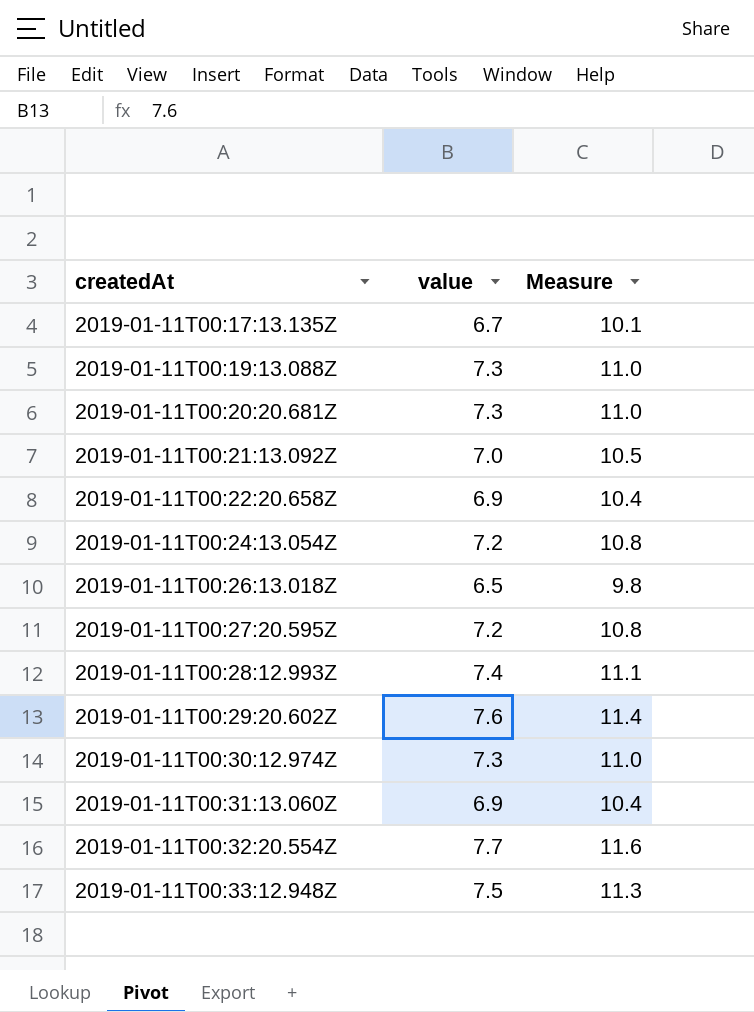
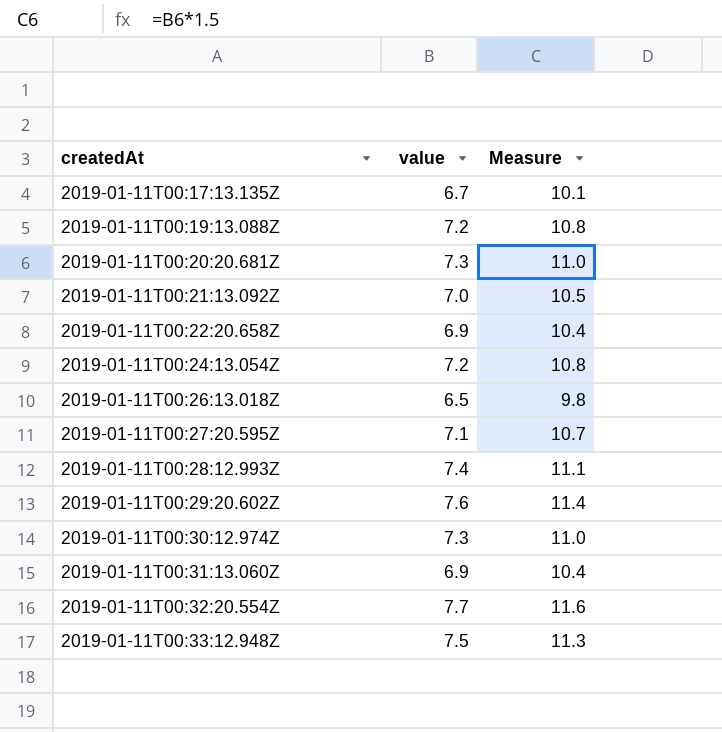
2019-01-11T00:19:13.088Z | value: 7.3 -> 7.2
2019-01-11T00:19:13.088Z | Measure: 11.0 -> 10.8
2019-01-11T00:27:20.595Z | value: 7.2 -> 7.1
2019-01-11T00:27:20.595Z | Measure: 10.8 -> 10.7

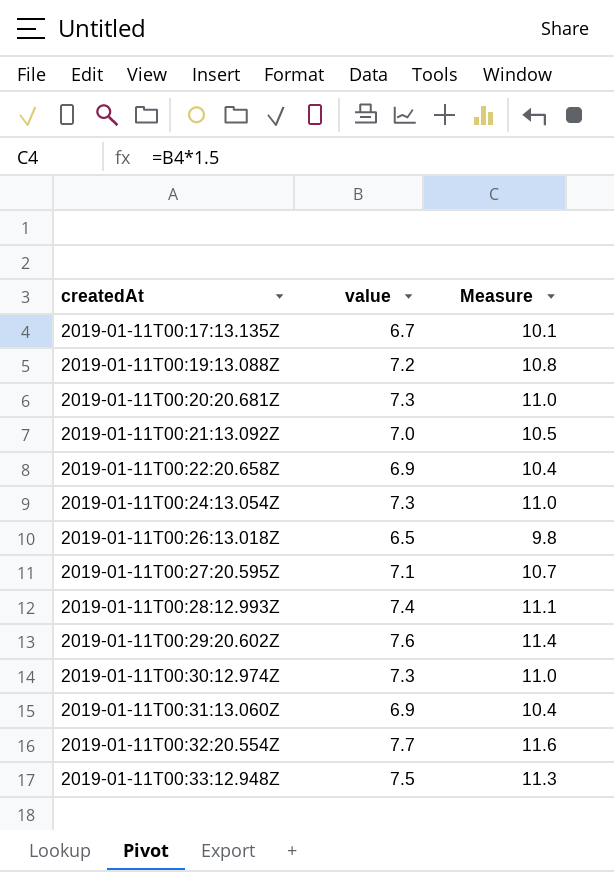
2019-01-11T00:24:13.054Z | value: 7.2 -> 7.3
2019-01-11T00:24:13.054Z | Measure: 10.8 -> 11.0

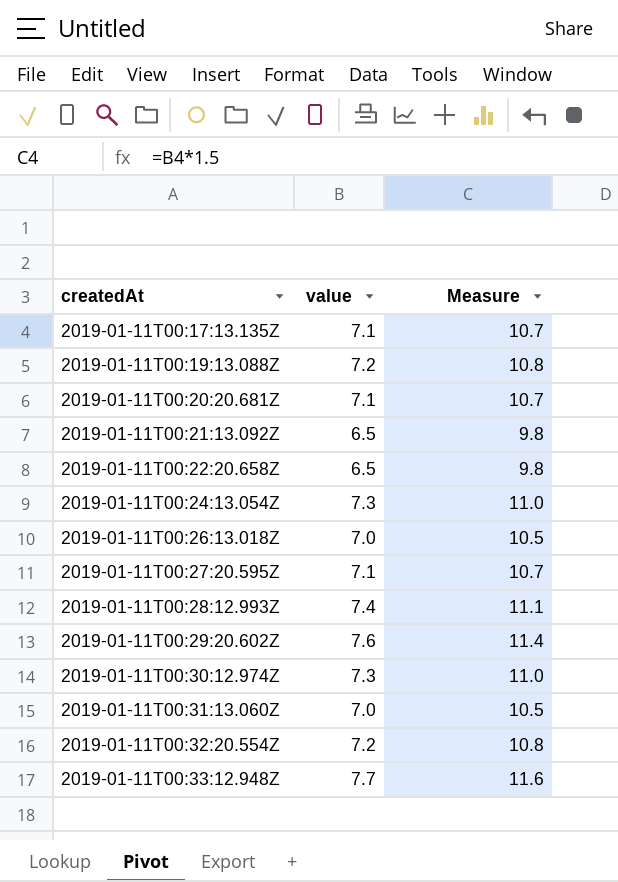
2019-01-11T00:17:13.135Z | value: 6.7 -> 7.1
2019-01-11T00:17:13.135Z | Measure: 10.1 -> 10.7
2019-01-11T00:20:20.681Z | value: 7.3 -> 7.1
2019-01-11T00:20:20.681Z | Measure: 11.0 -> 10.7
2019-01-11T00:21:13.092Z | value: 7.0 -> 6.5
2019-01-11T00:21:13.092Z | Measure: 10.5 -> 9.8
2019-01-11T00:22:20.658Z | value: 6.9 -> 6.5
2019-01-11T00:22:20.658Z | Measure: 10.4 -> 9.8
2019-01-11T00:26:13.018Z | value: 6.5 -> 7.0
2019-01-11T00:26:13.018Z | Measure: 9.8 -> 10.5
2019-01-11T00:31:13.060Z | value: 6.9 -> 7.0
2019-01-11T00:31:13.060Z | Measure: 10.4 -> 10.5
2019-01-11T00:32:20.554Z | value: 7.7 -> 7.2
2019-01-11T00:32:20.554Z | Measure: 11.6 -> 10.8
2019-01-11T00:33:12.948Z | value: 7.5 -> 7.7
2019-01-11T00:33:12.948Z | Measure: 11.3 -> 11.6

